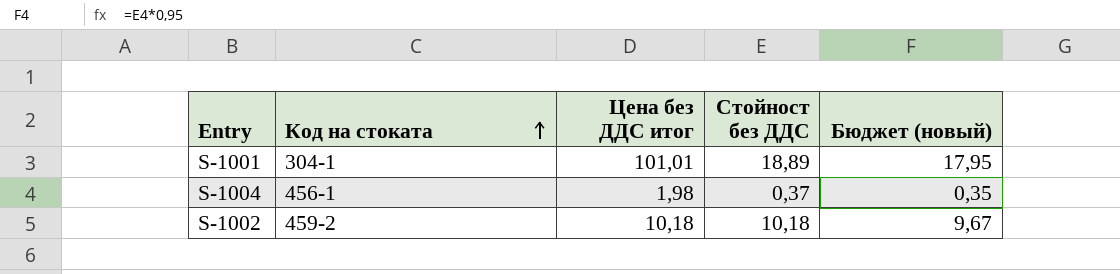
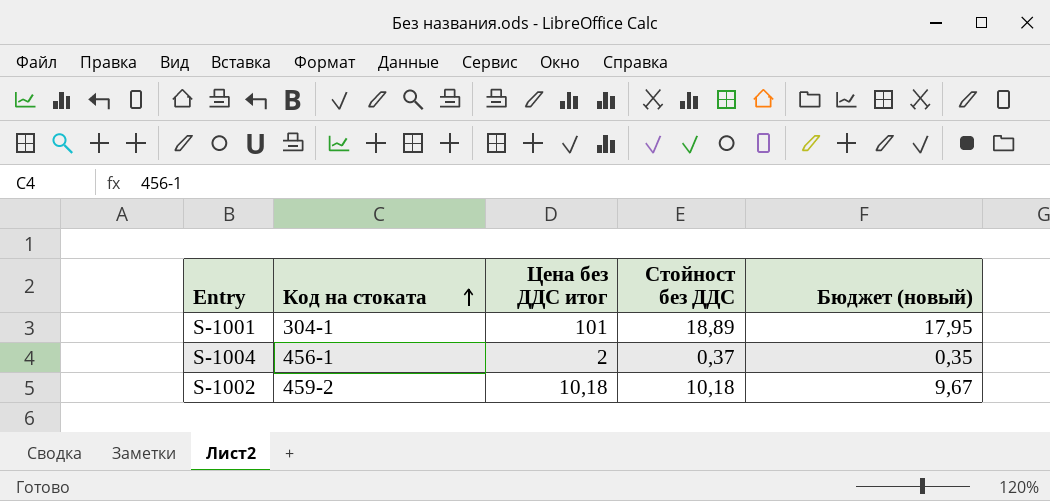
S-1001 | Цена без ДДС итог: 101,01 -> 101
S-1004 | Цена без ДДС итог: 1,98 -> 2

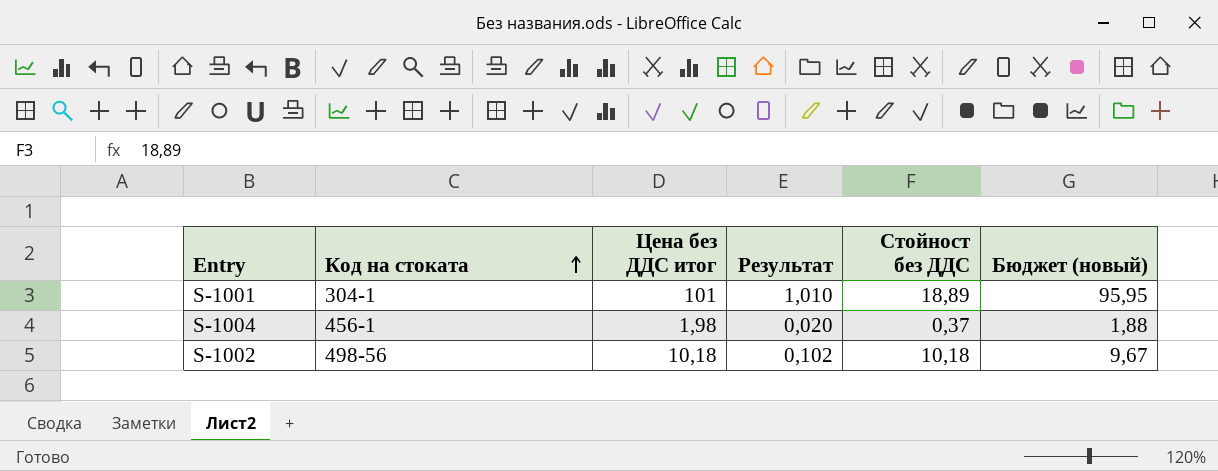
column Результат | formula: none -> [Цена без ДДС итог] * 0,01
column Бюджет (новый) | formula: [Стойност без ДДС] * 0,95 -> [Цена без ДДС итог] * 0,95
S-1004 | Цена без ДДС итог: 2 -> 1,98
S-1002 | Код на стоката: 459-2 -> 498-56

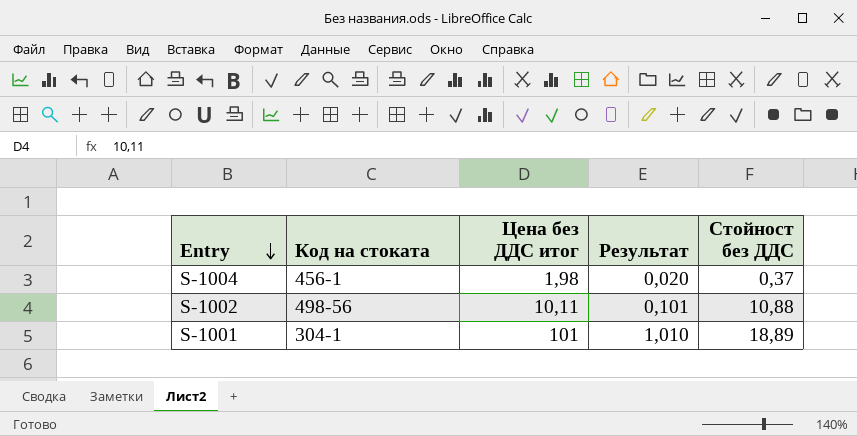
row order: Код на стоката ascending -> Entry descending
column Бюджет (новый) | formula: [Цена без ДДС итог] * 0,95 -> none
S-1002 | Цена без ДДС итог: 10,18 -> 10,11
S-1002 | Результат: 0,102 -> 0,101
S-1002 | Стойност без ДДС: 10,18 -> 10,88

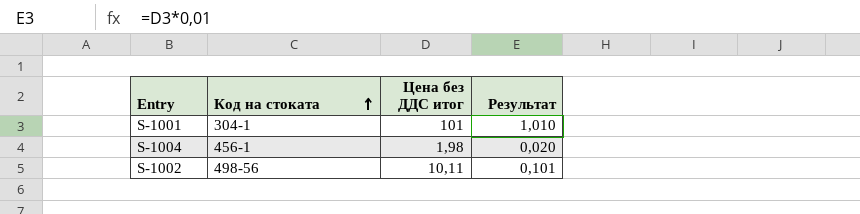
row order: Entry descending -> Код на стоката ascending
column Стойност без ДДС | position: 5 -> none

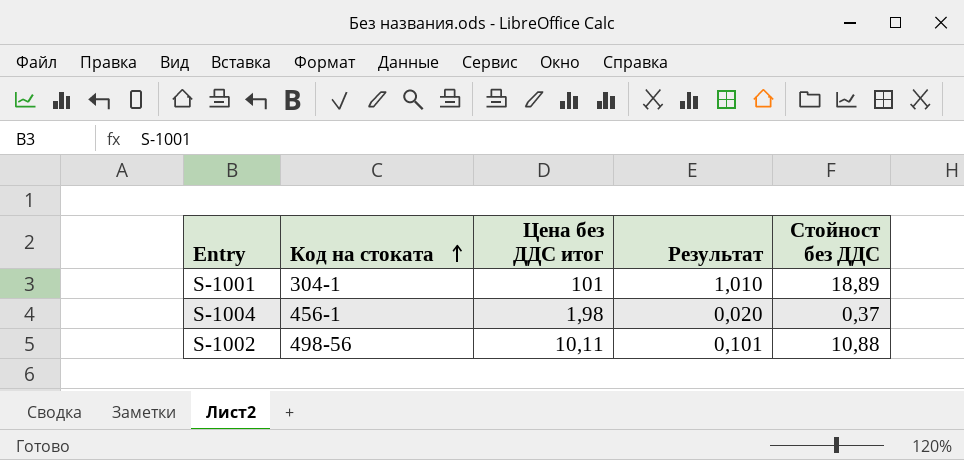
column Стойност без ДДС | position: none -> 5

